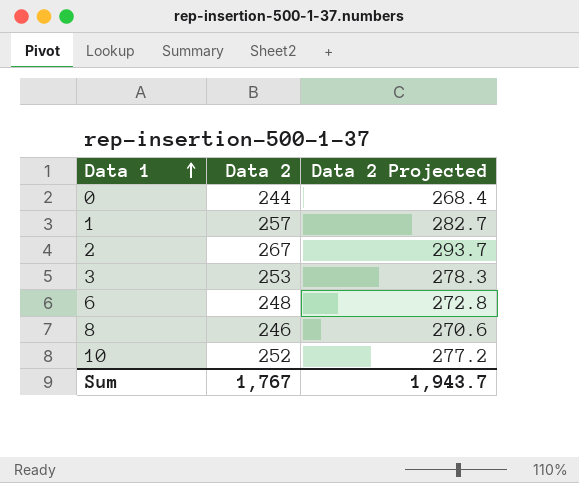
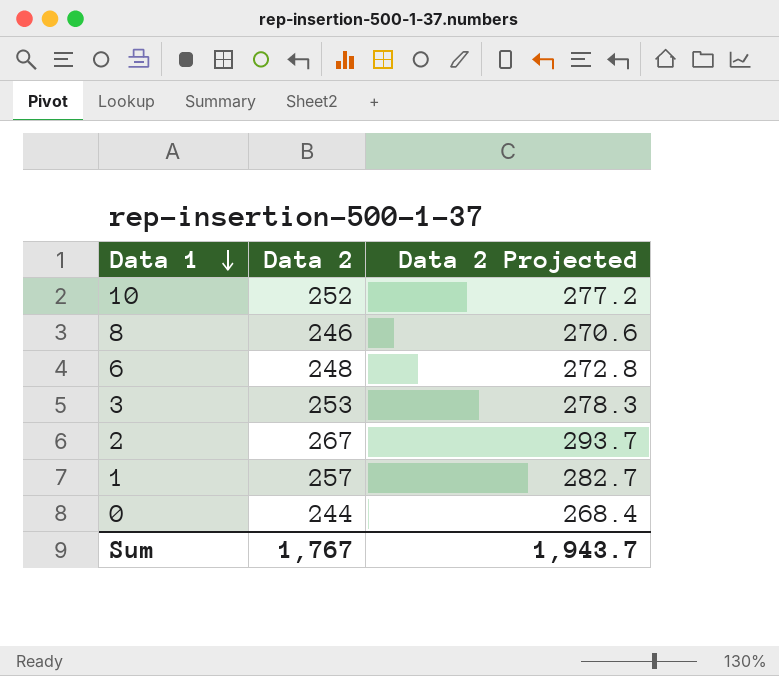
row order: Data 1 ascending -> Data 1 descending

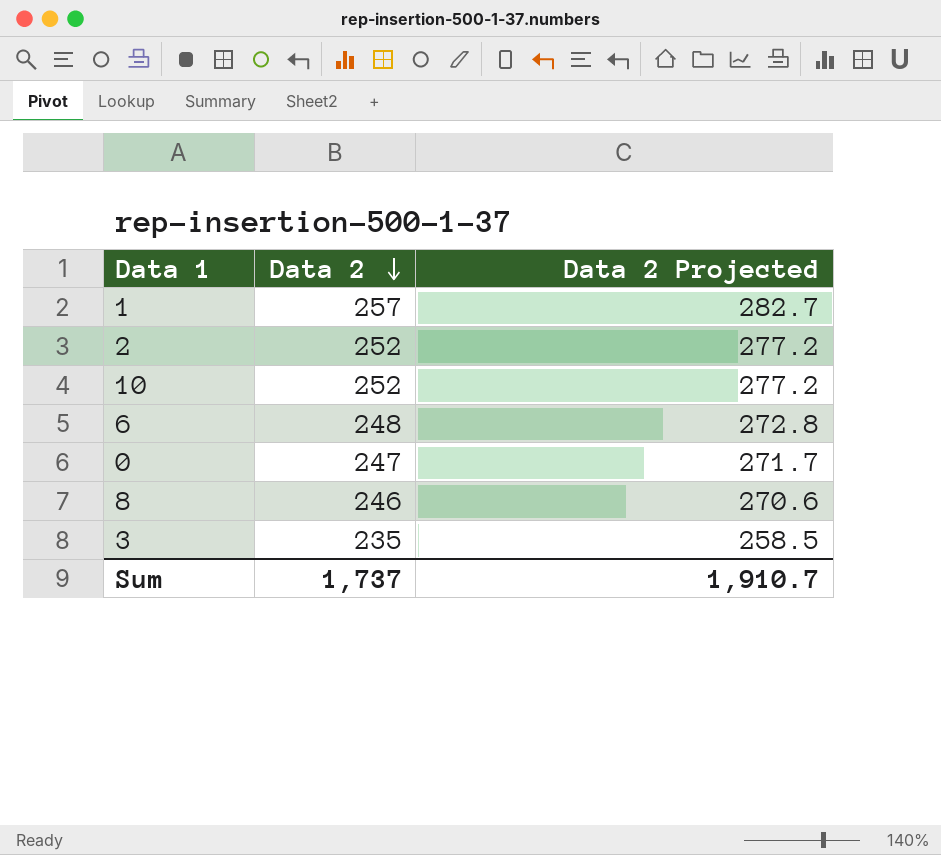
row order: Data 1 descending -> Data 2 descending
2 | Data 2: 267 -> 252
2 | Data 2 Projected: 293.7 -> 277.2
0 | Data 2: 244 -> 247
0 | Data 2 Projected: 268.4 -> 271.7
3 | Data 2: 253 -> 235
3 | Data 2 Projected: 278.3 -> 258.5
Sum | Data 2: 1,767 -> 1,737
Sum | Data 2 Projected: 1,943.7 -> 1,910.7

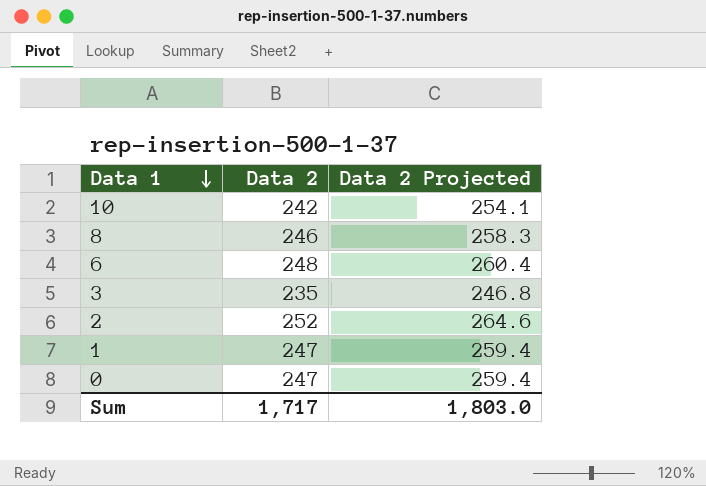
row order: Data 2 descending -> Data 1 descending
column Data 2 Projected | formula: [Data 2] * 1.1 -> [Data 2] * 1.05
10 | Data 2: 252 -> 242
1 | Data 2: 257 -> 247
Sum | Data 2: 1,737 -> 1,717
Sum | Data 2 Projected: 1,910.7 -> 1,803.0

